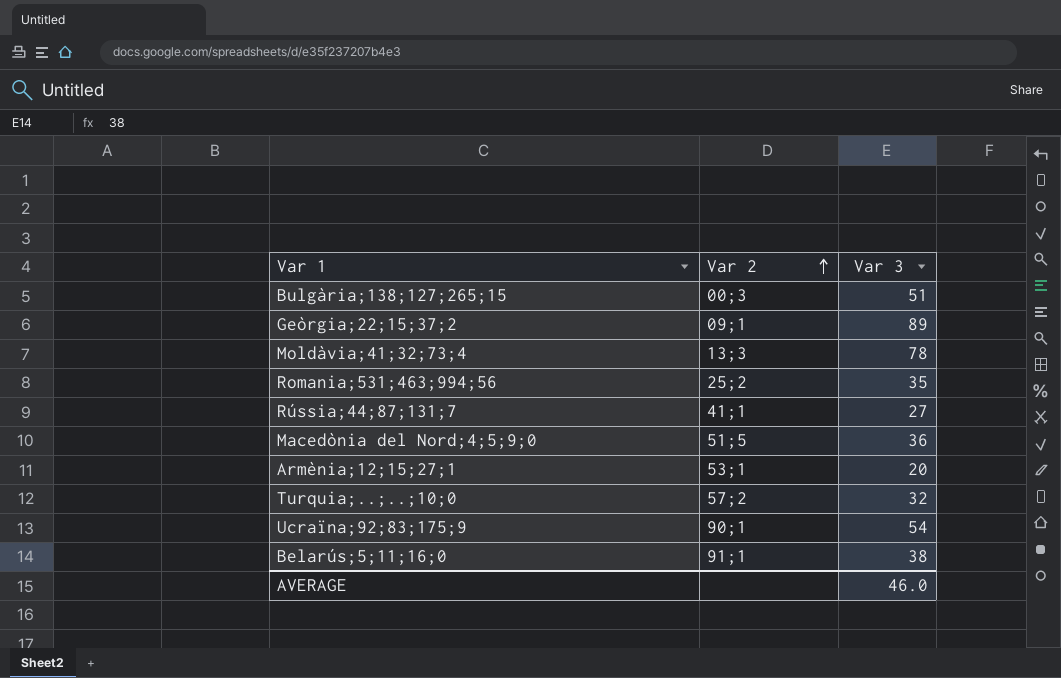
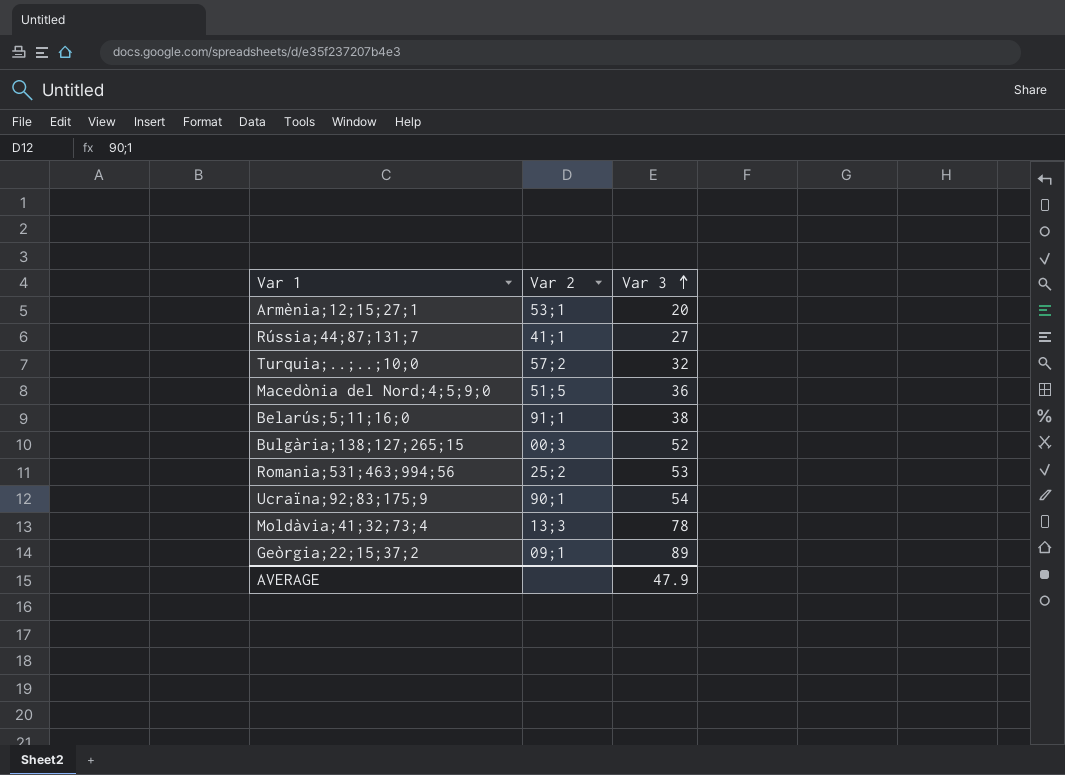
row order: Var 2 ascending -> Var 3 ascending
Bulgària;138;127;265;15 | Var 3: 51 -> 52
Romania;531;463;994;56 | Var 3: 35 -> 53
AVERAGE | Var 3: 46.0 -> 47.9

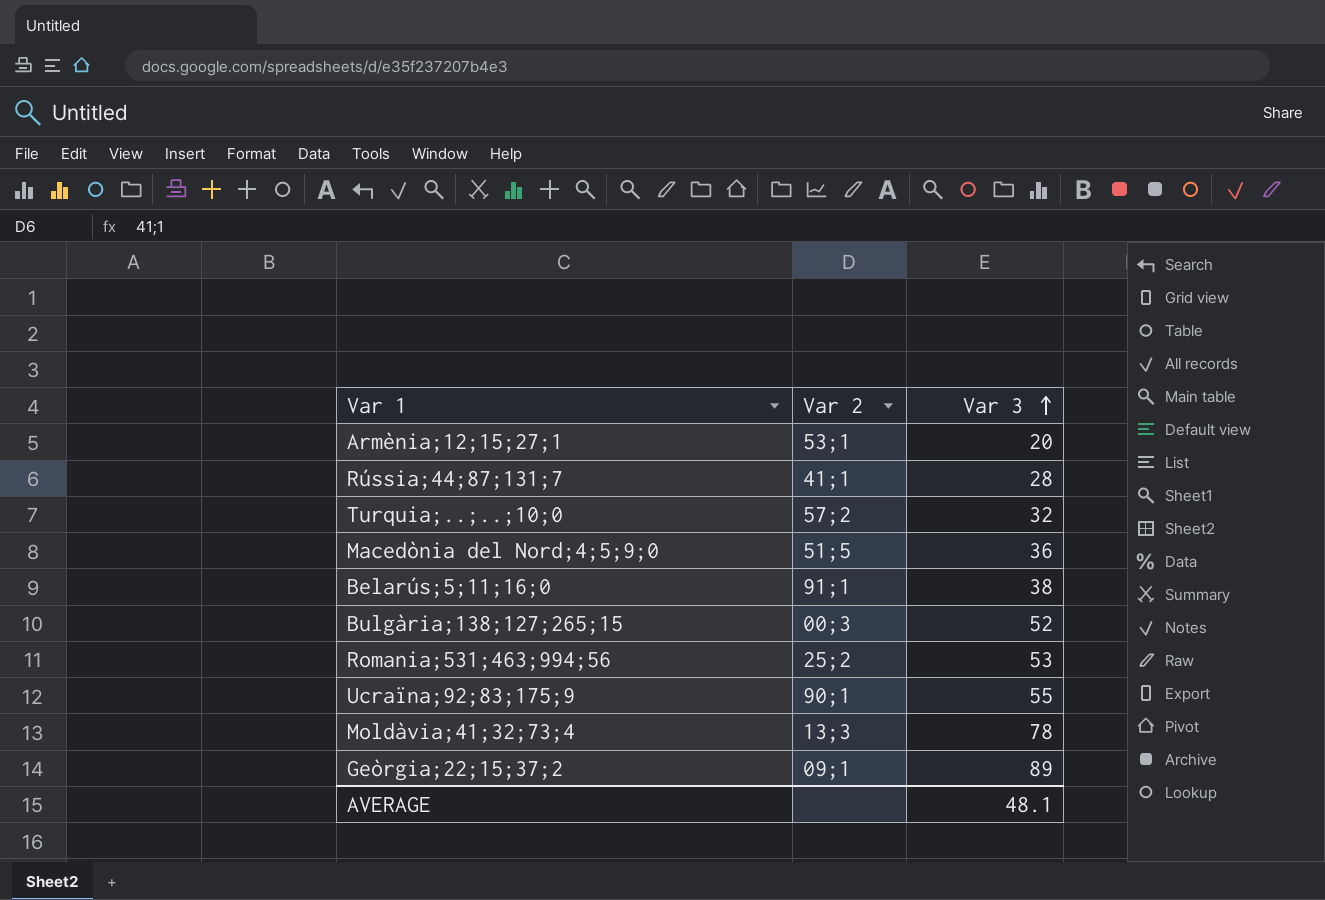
Rússia;44;87;131;7 | Var 3: 27 -> 28
Ucraïna;92;83;175;9 | Var 3: 54 -> 55
AVERAGE | Var 3: 47.9 -> 48.1

